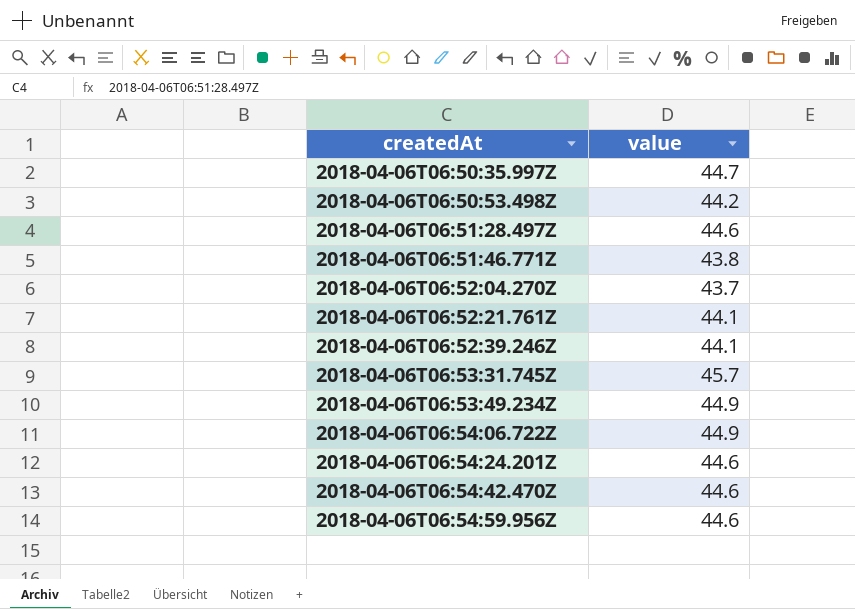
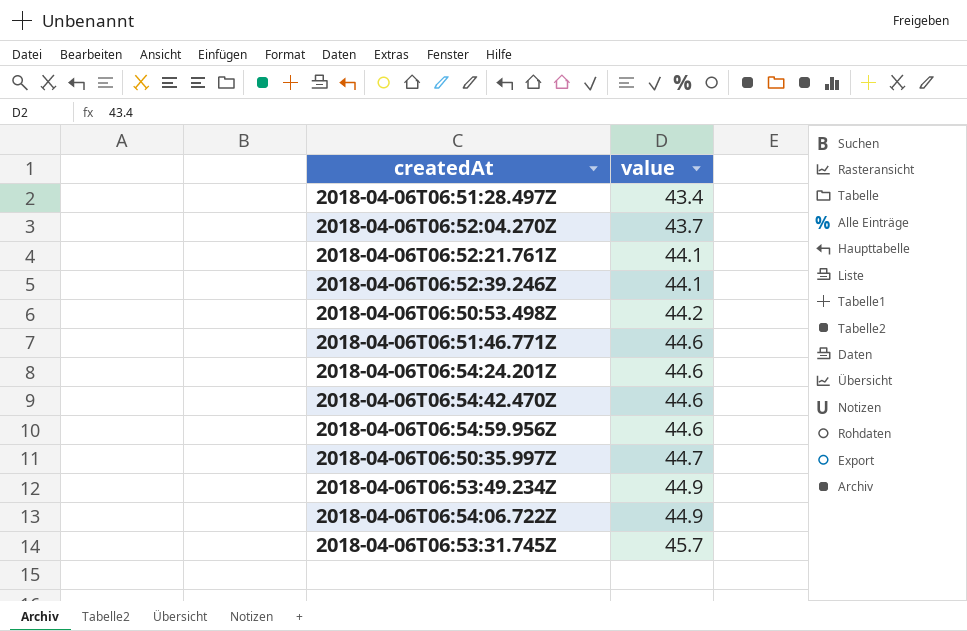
row order: createdAt ascending -> value ascending
2018-04-06T06:51:28.497Z | value: 44.6 -> 43.4
2018-04-06T06:51:46.771Z | value: 43.8 -> 44.6

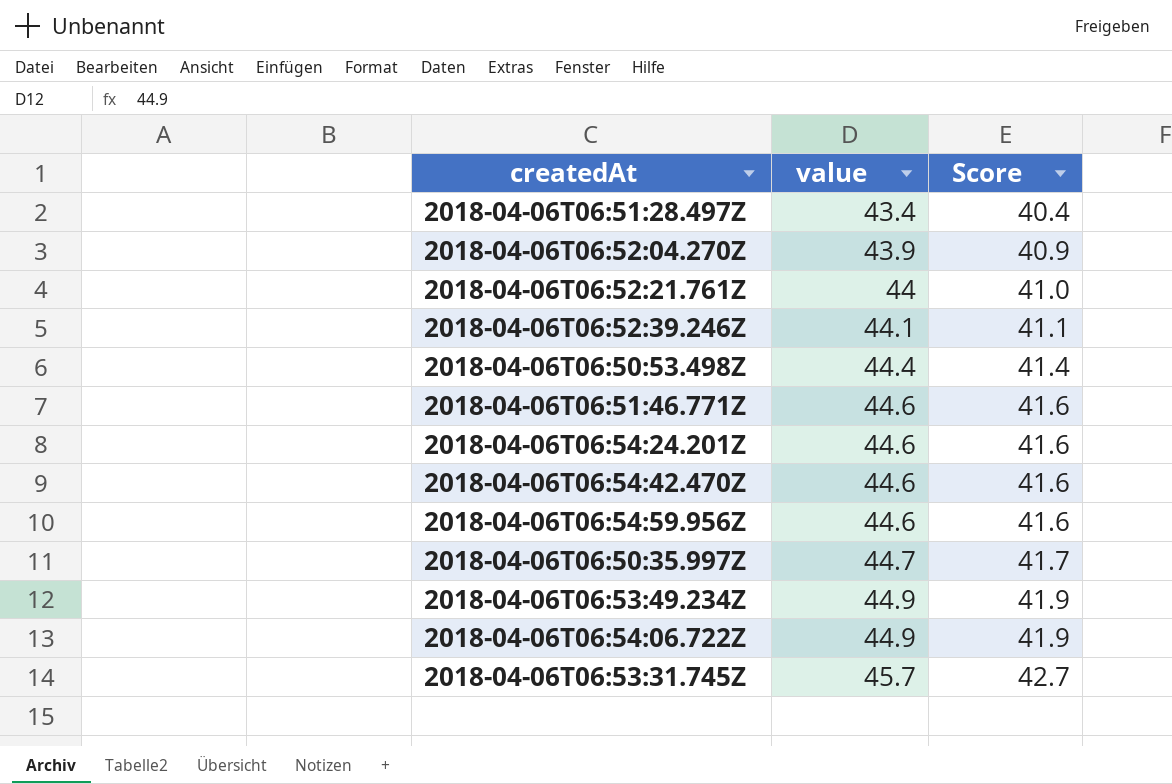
column Score | formula: none -> [value] - 3
2018-04-06T06:52:04.270Z | value: 43.7 -> 43.9
2018-04-06T06:52:21.761Z | value: 44.1 -> 44
2018-04-06T06:50:53.498Z | value: 44.2 -> 44.4

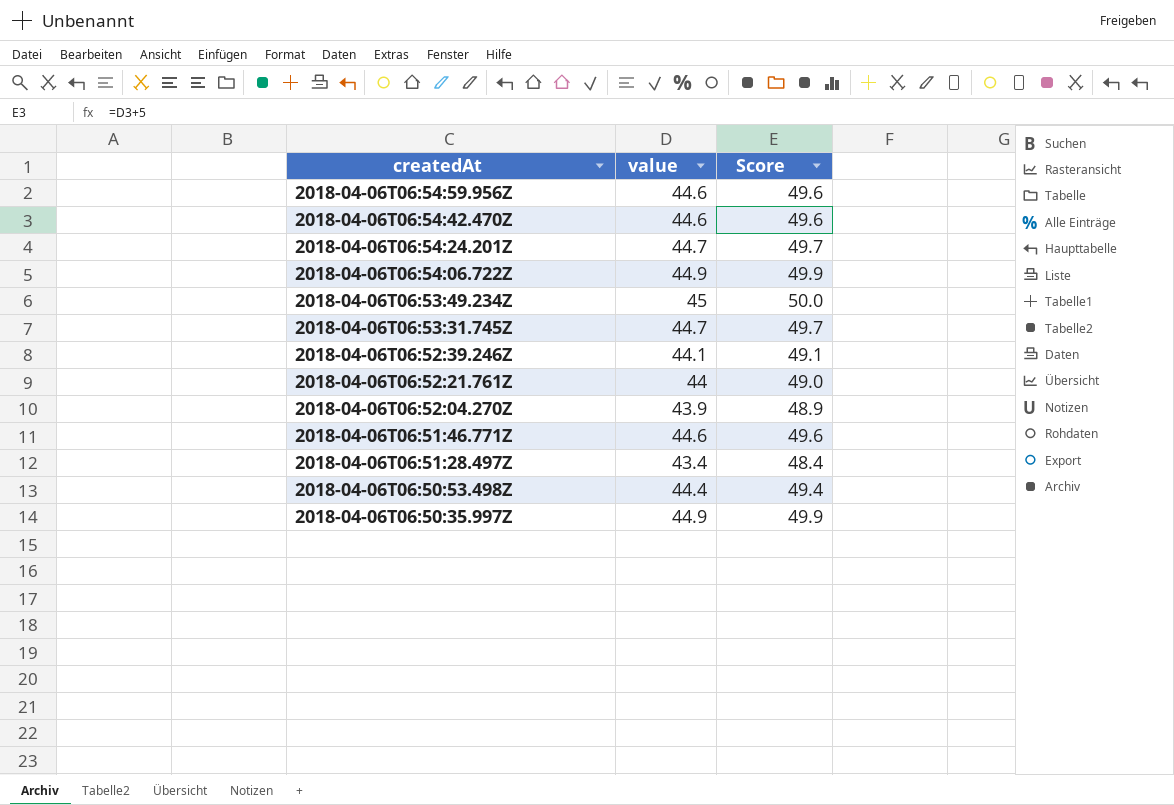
row order: value ascending -> createdAt descending
column Score | formula: [value] - 3 -> [value] + 5
2018-04-06T06:54:24.201Z | value: 44.6 -> 44.7
2018-04-06T06:53:49.234Z | value: 44.9 -> 45
2018-04-06T06:53:31.745Z | value: 45.7 -> 44.7
2018-04-06T06:50:35.997Z | value: 44.7 -> 44.9

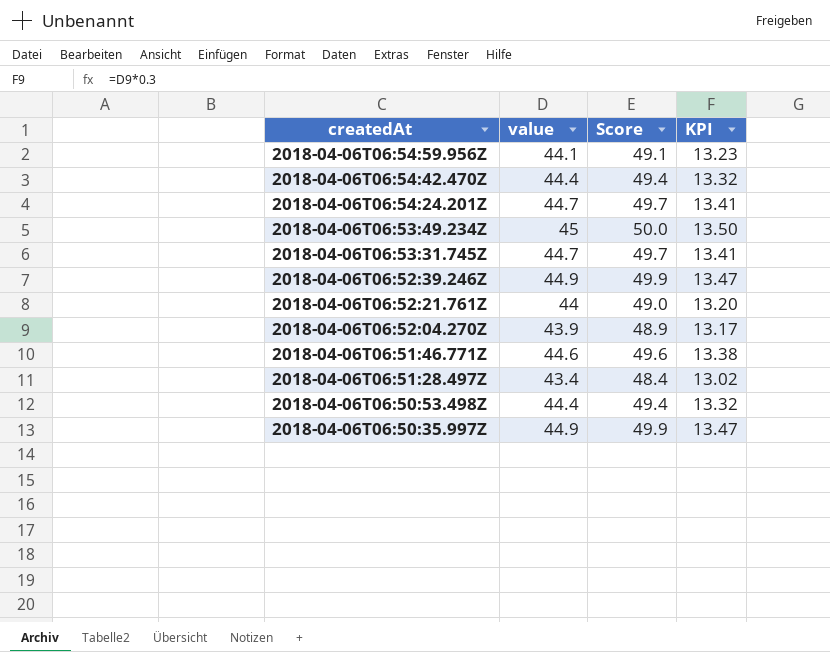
column KPI | formula: none -> [value] * 0.3
row 2018-04-06T06:54:06.722Z: 44.9 | 49.9 -> none
2018-04-06T06:54:59.956Z | value: 44.6 -> 44.1
2018-04-06T06:54:59.956Z | Score: 49.6 -> 49.1
2018-04-06T06:54:42.470Z | value: 44.6 -> 44.4
2018-04-06T06:54:42.470Z | Score: 49.6 -> 49.4
2018-04-06T06:52:39.246Z | value: 44.1 -> 44.9
2018-04-06T06:52:39.246Z | Score: 49.1 -> 49.9

